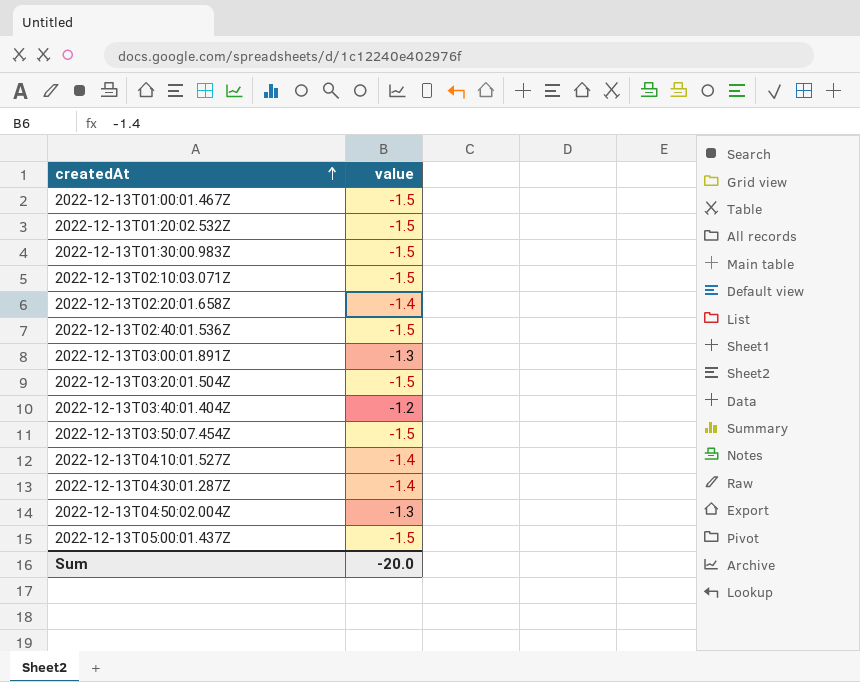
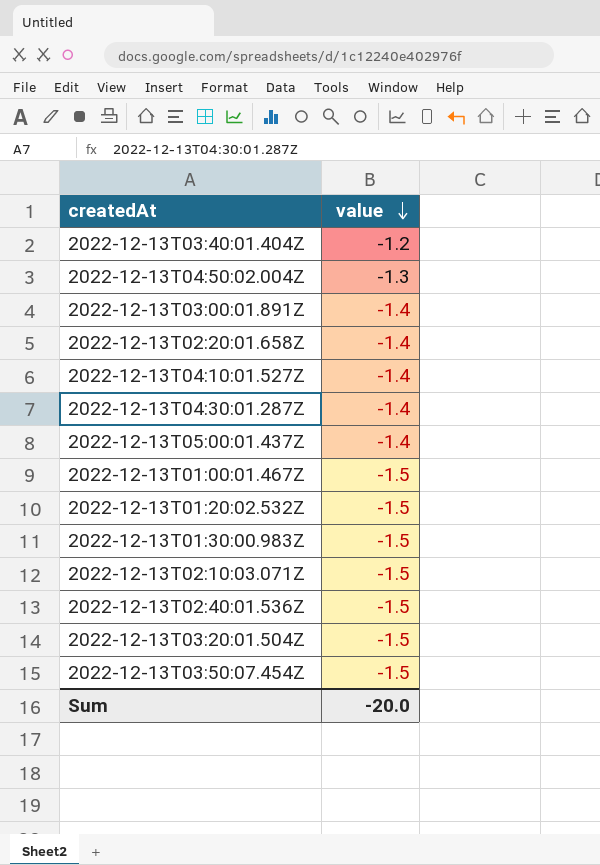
row order: createdAt ascending -> value descending
2022-12-13T03:00:01.891Z | value: -1.3 -> -1.4
2022-12-13T05:00:01.437Z | value: -1.5 -> -1.4

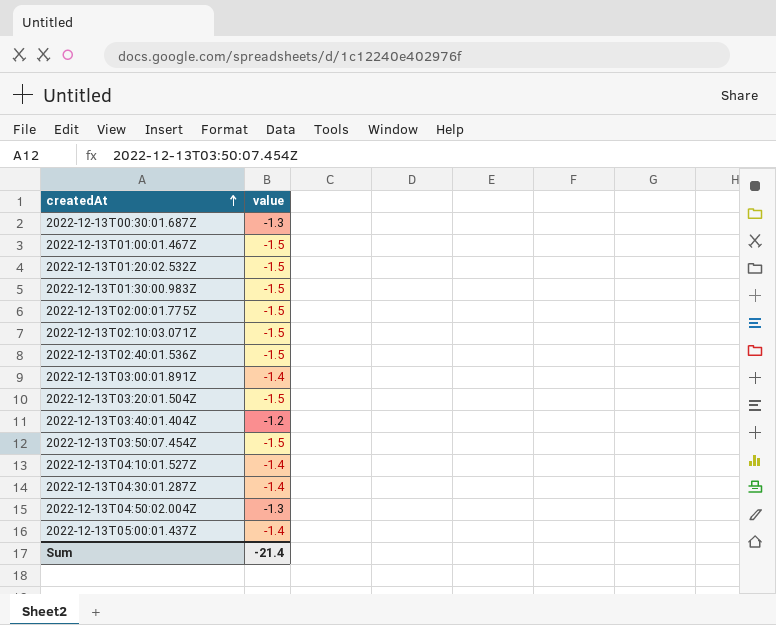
row order: value descending -> createdAt ascending
row 2022-12-13T02:20:01.658Z: -1.4 -> none
row 2022-12-13T00:30:01.687Z: none -> -1.3
row 2022-12-13T02:00:01.775Z: none -> -1.5
Sum | value: -20.0 -> -21.4

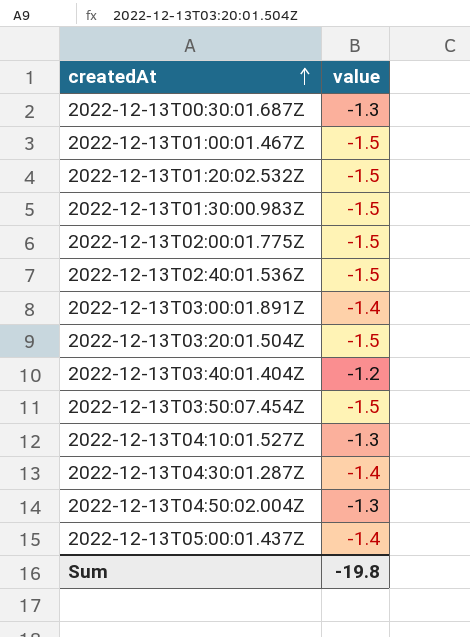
row 2022-12-13T02:10:03.071Z: -1.5 -> none
2022-12-13T04:10:01.527Z | value: -1.4 -> -1.3
Sum | value: -21.4 -> -19.8

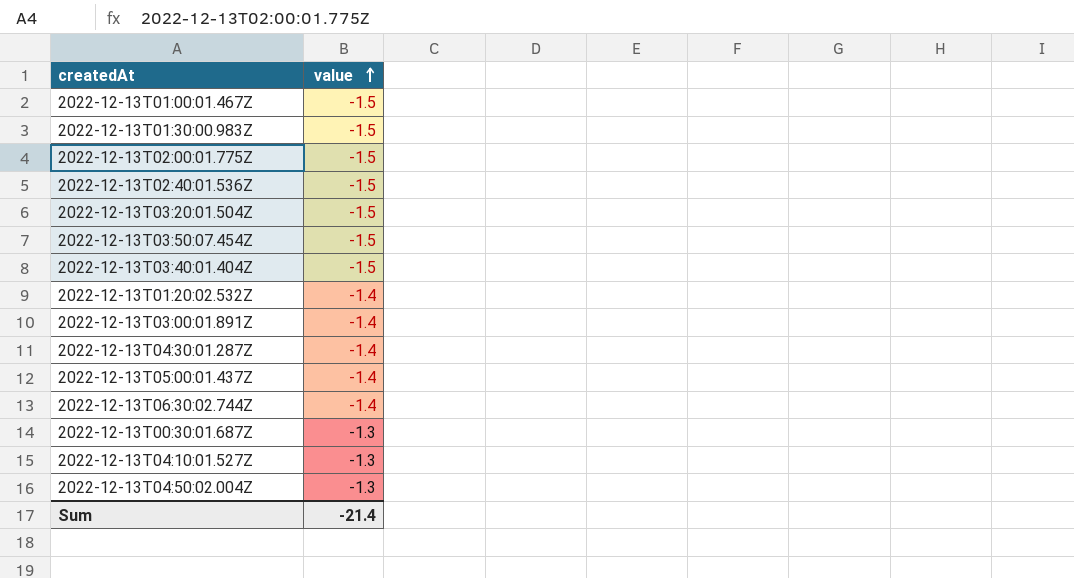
row order: createdAt ascending -> value ascending
2022-12-13T03:40:01.404Z | value: -1.2 -> -1.5
2022-12-13T01:20:02.532Z | value: -1.5 -> -1.4
row 2022-12-13T06:30:02.744Z: none -> -1.4
Sum | value: -19.8 -> -21.4

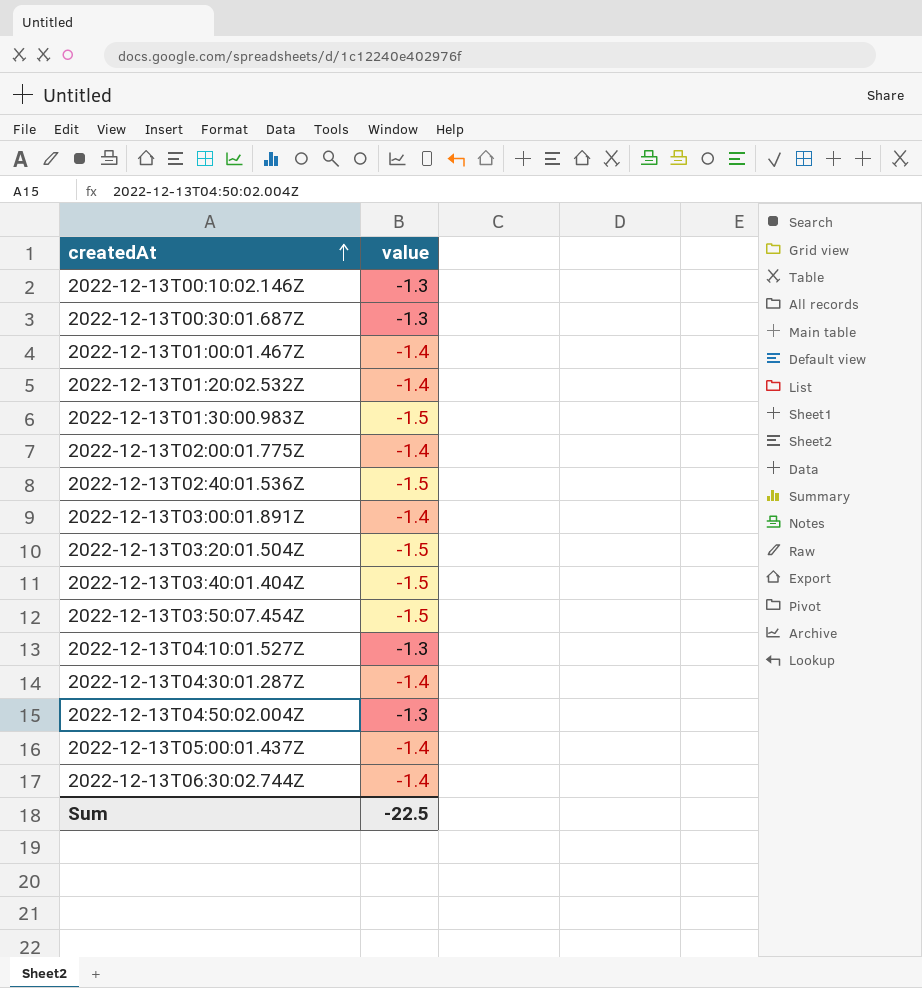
row order: value ascending -> createdAt ascending
row 2022-12-13T00:10:02.146Z: none -> -1.3
2022-12-13T01:00:01.467Z | value: -1.5 -> -1.4
2022-12-13T02:00:01.775Z | value: -1.5 -> -1.4
Sum | value: -21.4 -> -22.5

